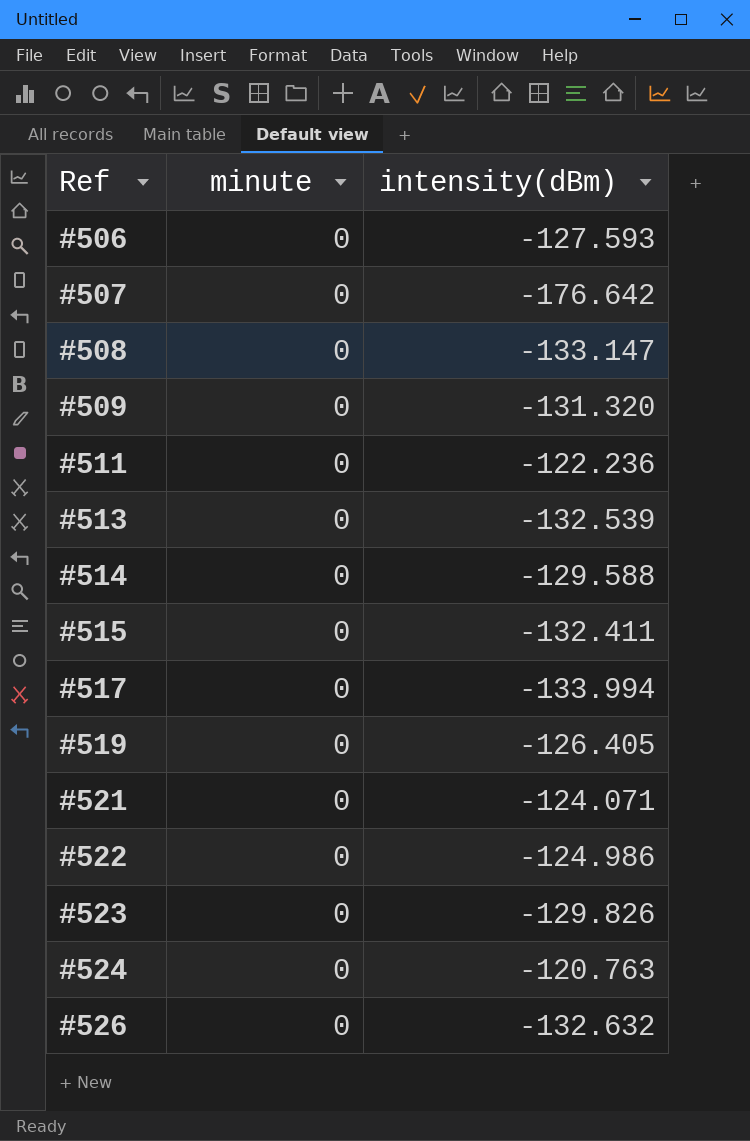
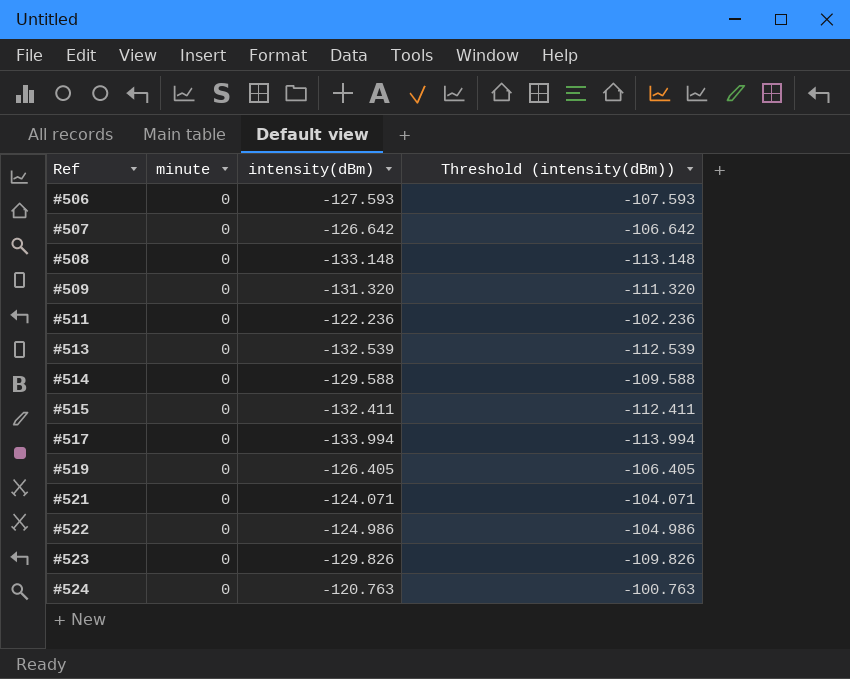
column Threshold (intensity(dBm)) | formula: none -> [intensity(dBm)] + 20
row #526: 0 | -132.632 -> none
#507 | intensity(dBm): -176.642 -> -126.642
#508 | intensity(dBm): -133.147 -> -133.148

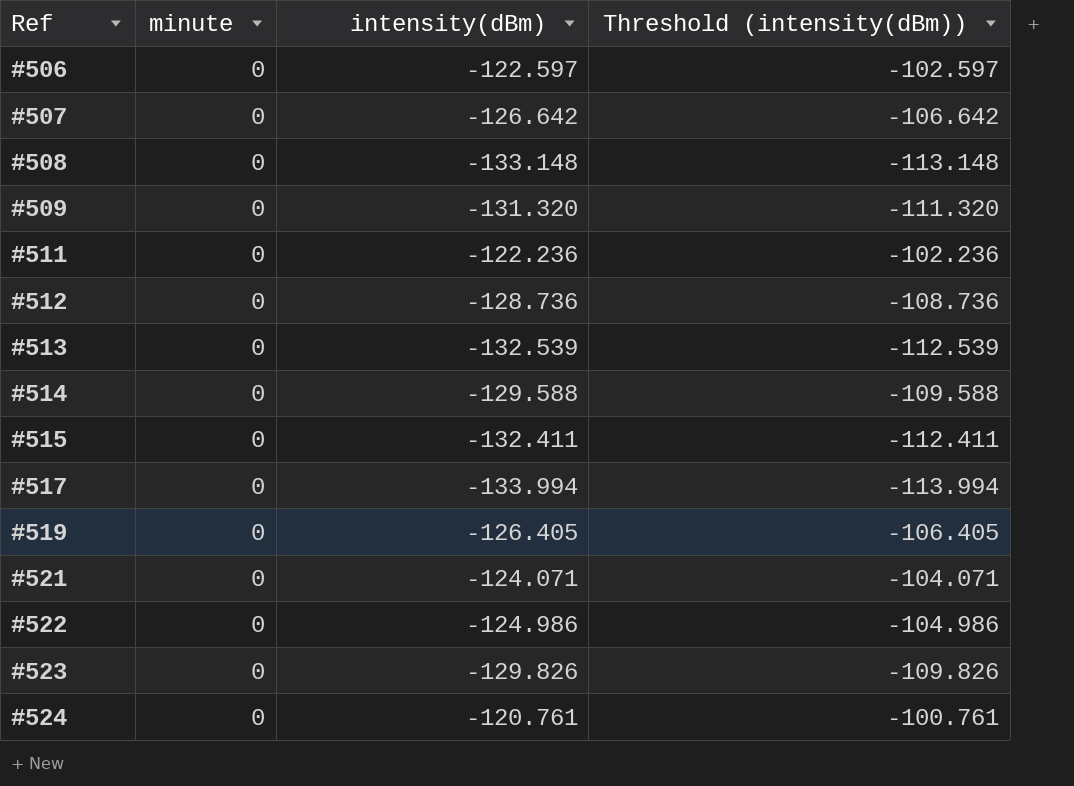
#506 | intensity(dBm): -127.593 -> -122.597
#506 | Threshold (intensity(dBm)): -107.593 -> -102.597
row #512: none -> 0 | -128.736 | -108.736
#524 | intensity(dBm): -120.763 -> -120.761
#524 | Threshold (intensity(dBm)): -100.763 -> -100.761

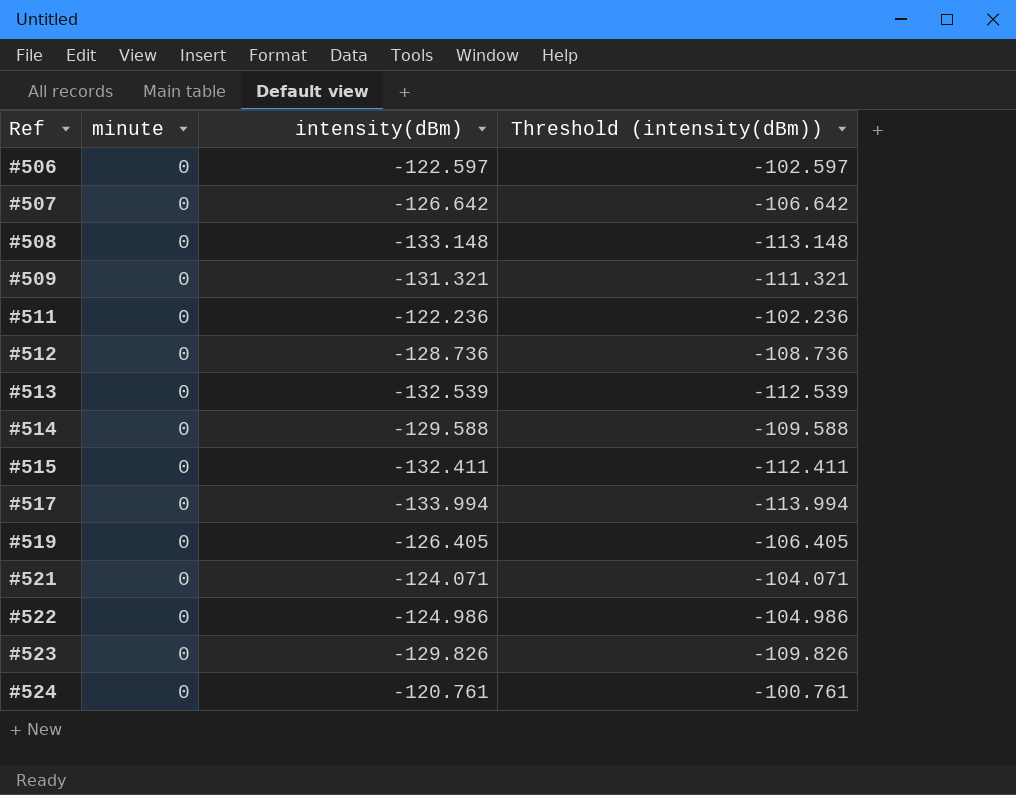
#509 | intensity(dBm): -131.320 -> -131.321
#509 | Threshold (intensity(dBm)): -111.320 -> -111.321

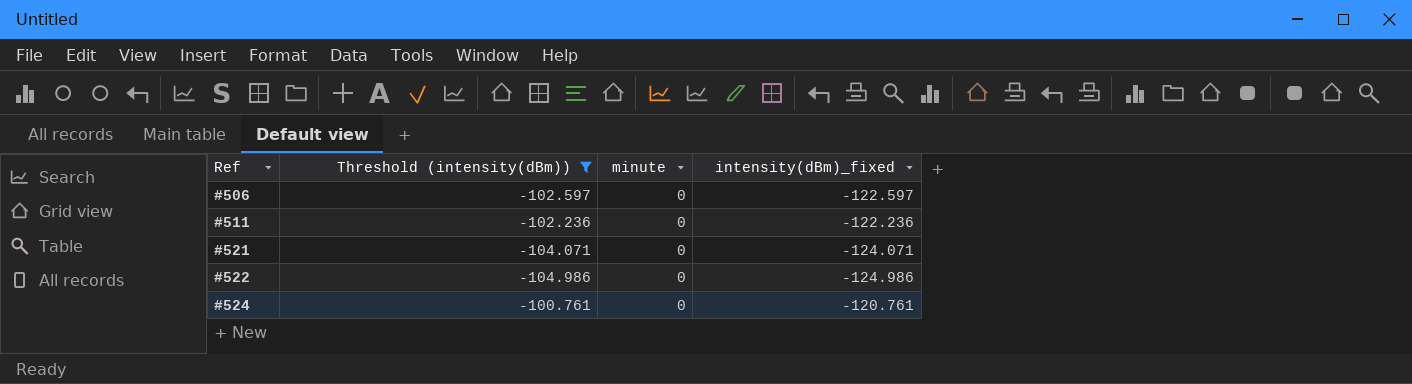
filter: none -> Threshold (intensity(dBm)) >= -104.986
column Threshold (intensity(dBm)) | position: 4 -> 2
column name: intensity(dBm) -> intensity(dBm)_fixed

